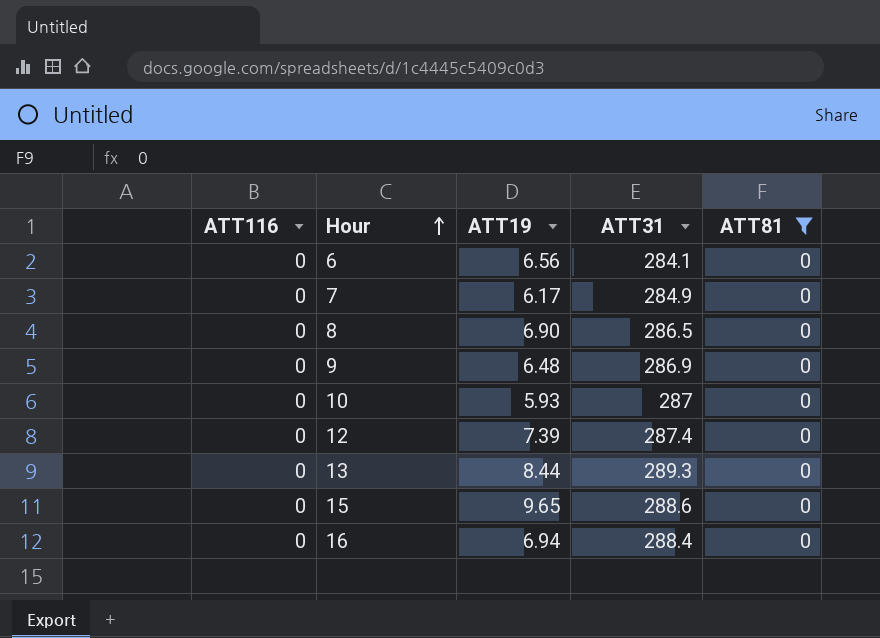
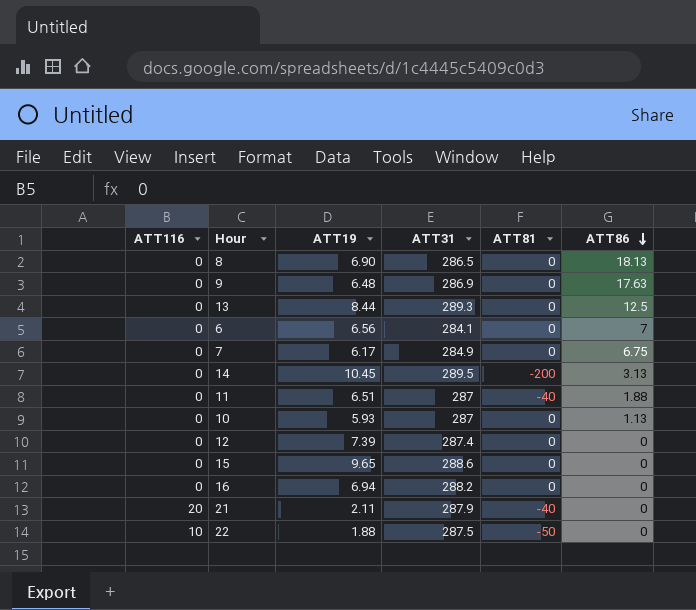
filter: ATT81 = 0 -> none
row order: Hour ascending -> ATT86 descending
column ATT86 | position: none -> 6
16 | ATT31: 288.4 -> 288.2

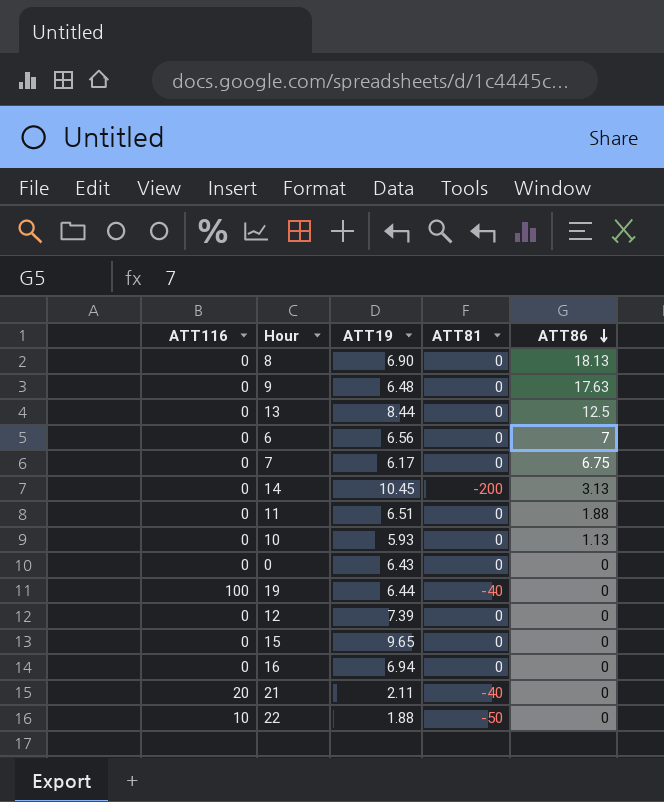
column ATT31 | position: 4 -> none
11 | ATT81: -40 -> 0
row 0: none -> 0 | 6.43 | 0 | 0
row 19: none -> 100 | 6.44 | -40 | 0

